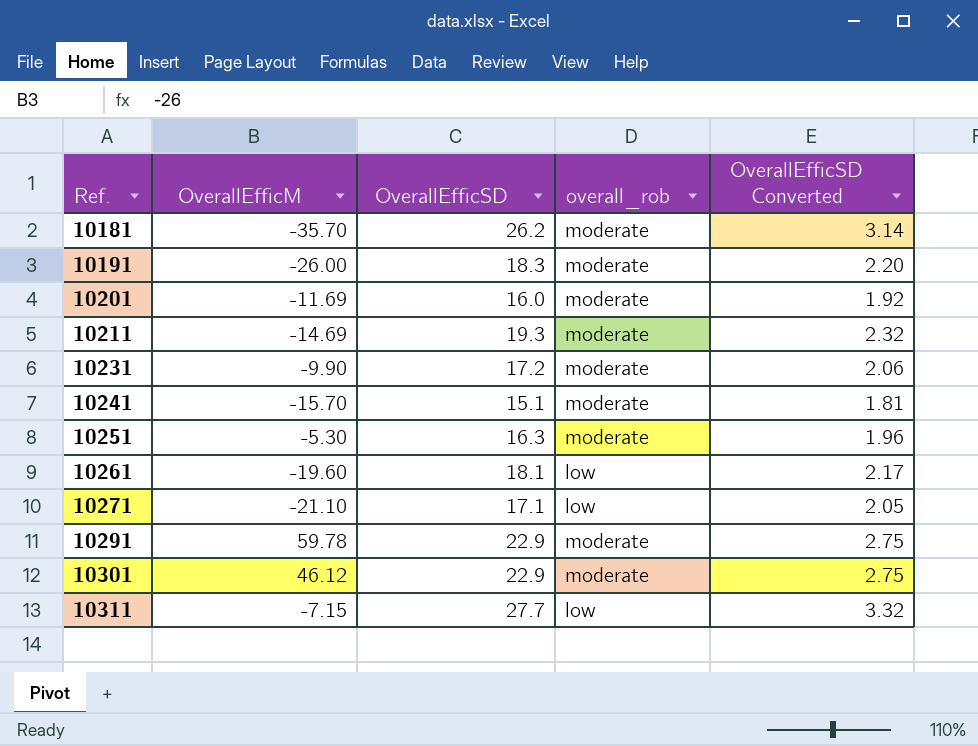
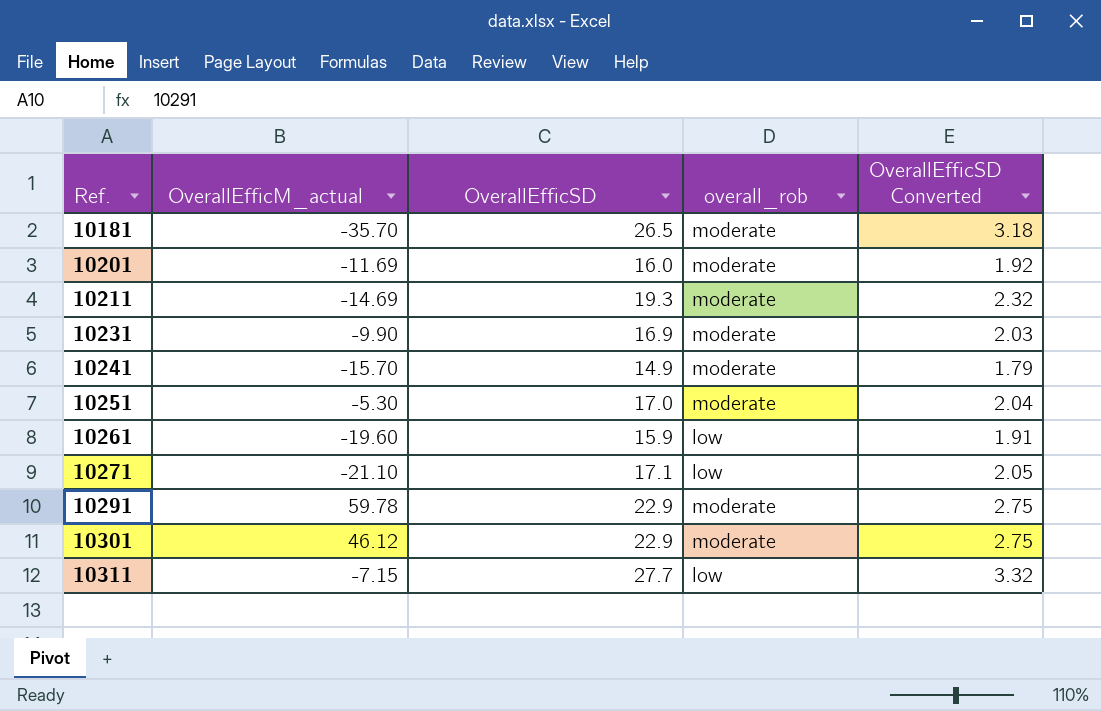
column name: OverallEfficM -> OverallEfficM_actual
row 10191: -26.00 | 18.3 | moderate | 2.20 -> none
10181 | OverallEfficSD: 26.2 -> 26.5
10181 | OverallEfficSD Converted: 3.14 -> 3.18
10231 | OverallEfficSD: 17.2 -> 16.9
10231 | OverallEfficSD Converted: 2.06 -> 2.03
10241 | OverallEfficSD: 15.1 -> 14.9
10241 | OverallEfficSD Converted: 1.81 -> 1.79
10251 | OverallEfficSD: 16.3 -> 17.0
10251 | OverallEfficSD Converted: 1.96 -> 2.04
10261 | OverallEfficSD: 18.1 -> 15.9
10261 | OverallEfficSD Converted: 2.17 -> 1.91

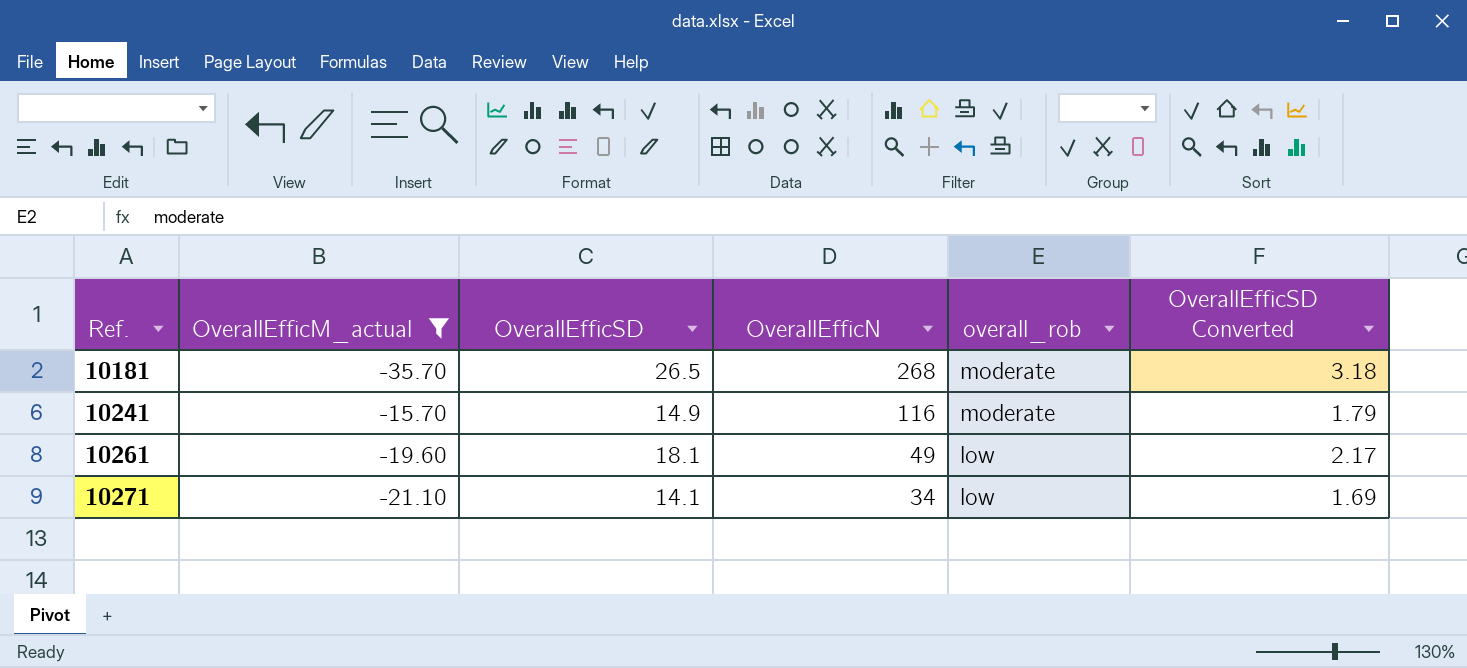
filter: none -> OverallEfficM_actual <= -15.70
column OverallEfficN | position: none -> 4
10261 | OverallEfficSD: 15.9 -> 18.1
10261 | OverallEfficSD Converted: 1.91 -> 2.17
10271 | OverallEfficSD: 17.1 -> 14.1
10271 | OverallEfficSD Converted: 2.05 -> 1.69

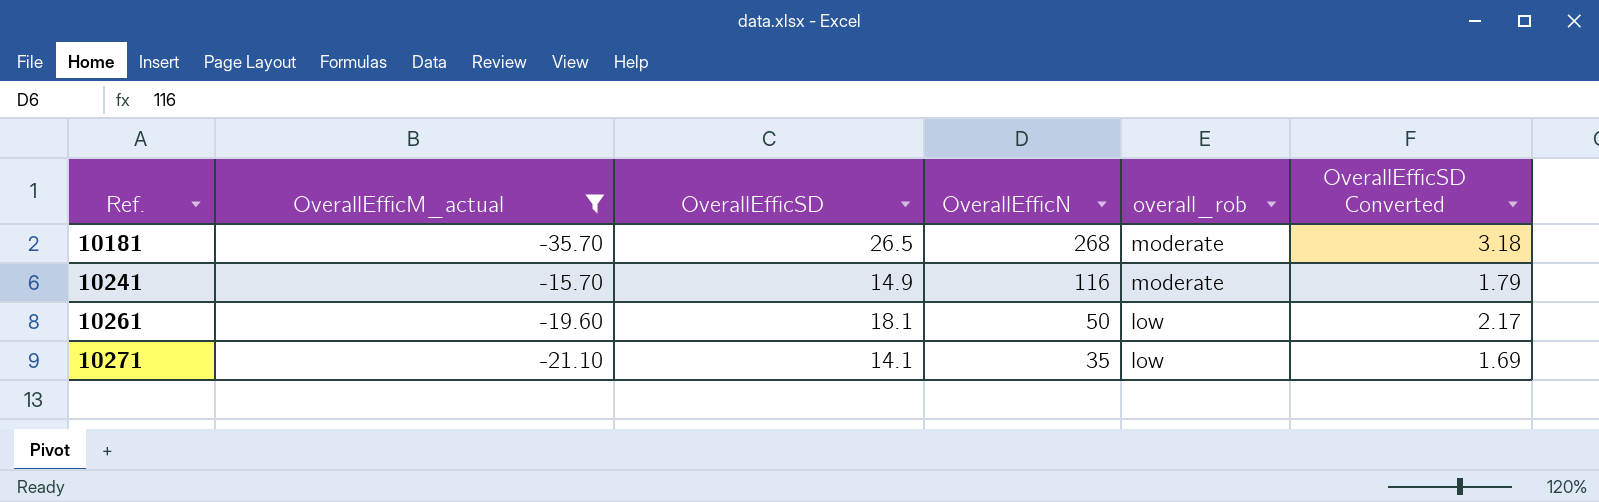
10261 | OverallEfficN: 49 -> 50
10271 | OverallEfficN: 34 -> 35

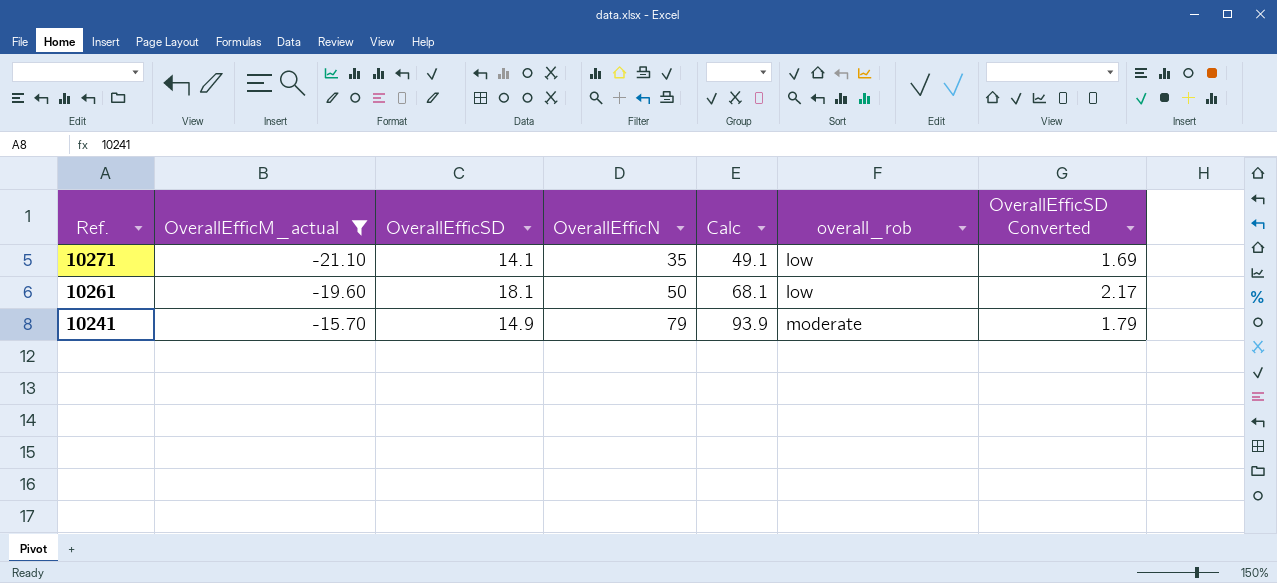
row order: Ref. ascending -> Ref. descending
column Calc | formula: none -> [OverallEfficSD] + [OverallEfficN]
row 10181: -35.70 | 26.5 | 268 | moderate | 3.18 -> none
10241 | OverallEfficN: 116 -> 79

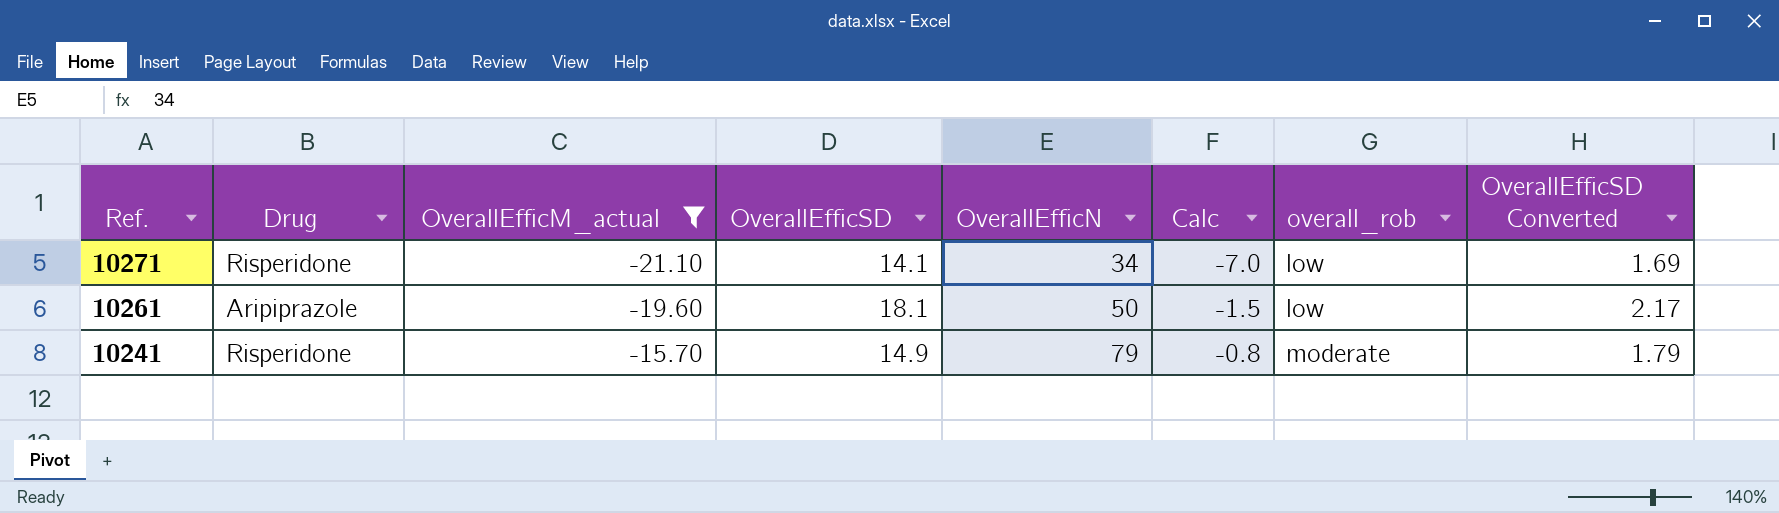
column Drug | position: none -> 2
column Calc | formula: [OverallEfficSD] + [OverallEfficN] -> [OverallEfficM_actual] + [OverallEfficSD]
10271 | OverallEfficN: 35 -> 34

